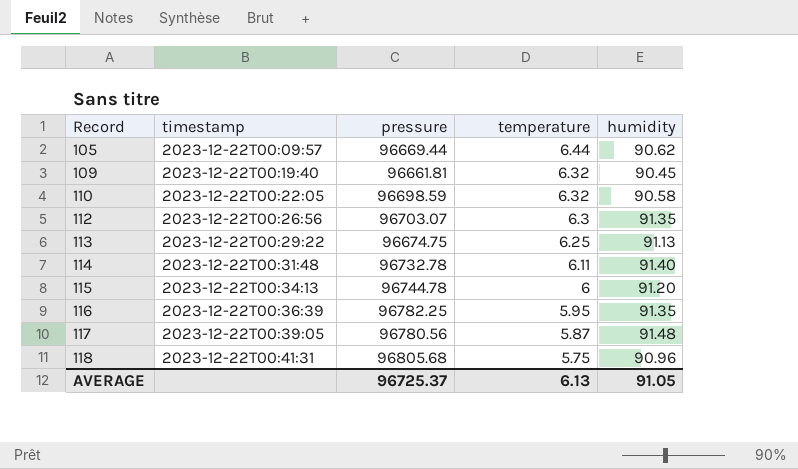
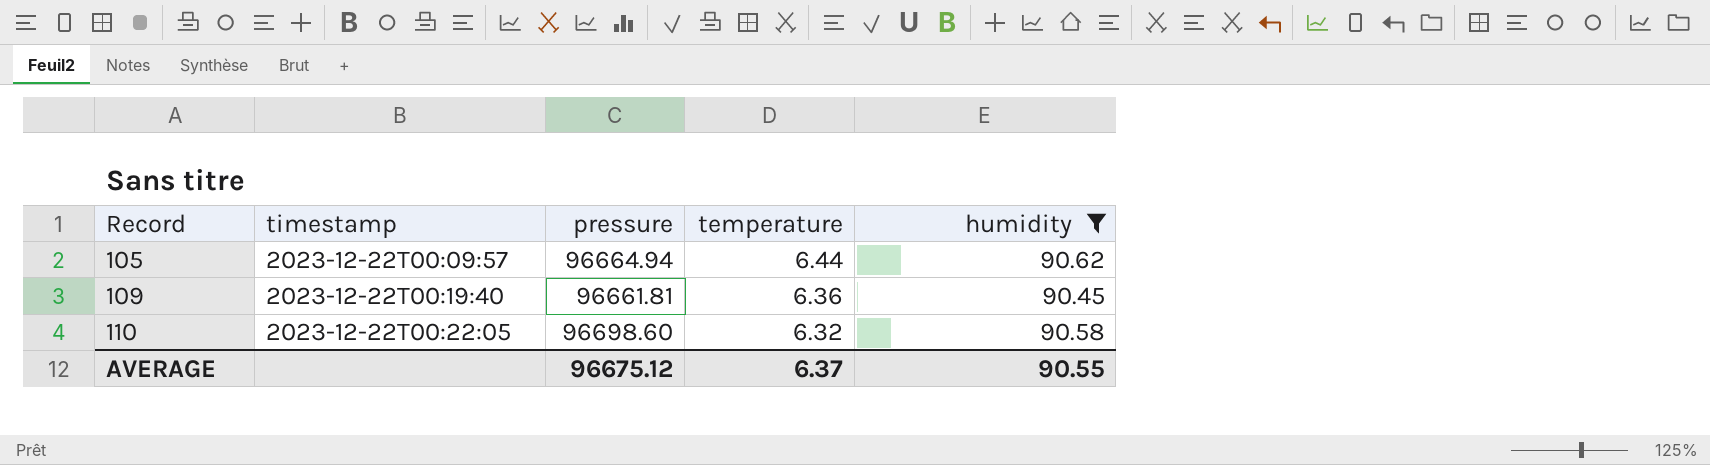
filter: none -> humidity <= 90.62
105 | pressure: 96669.44 -> 96664.94
109 | temperature: 6.32 -> 6.36
110 | pressure: 96698.59 -> 96698.60
AVERAGE | pressure: 96725.37 -> 96675.12
AVERAGE | temperature: 6.13 -> 6.37
AVERAGE | humidity: 91.05 -> 90.55

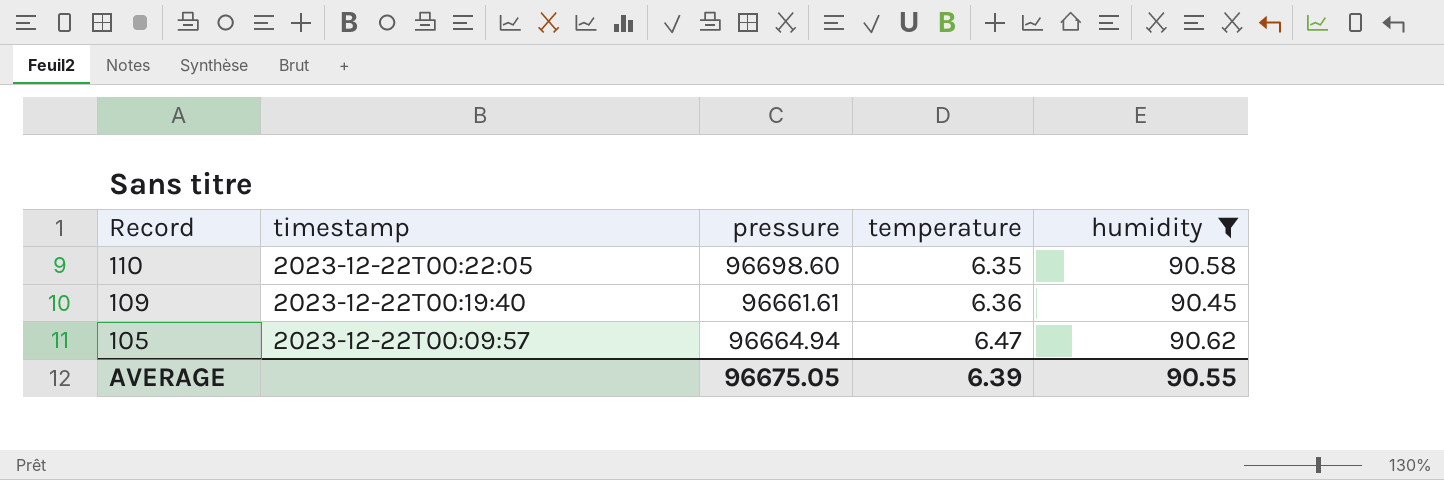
row order: Record ascending -> Record descending
110 | temperature: 6.32 -> 6.35
109 | pressure: 96661.81 -> 96661.61
105 | temperature: 6.44 -> 6.47
AVERAGE | pressure: 96675.12 -> 96675.05
AVERAGE | temperature: 6.37 -> 6.39

